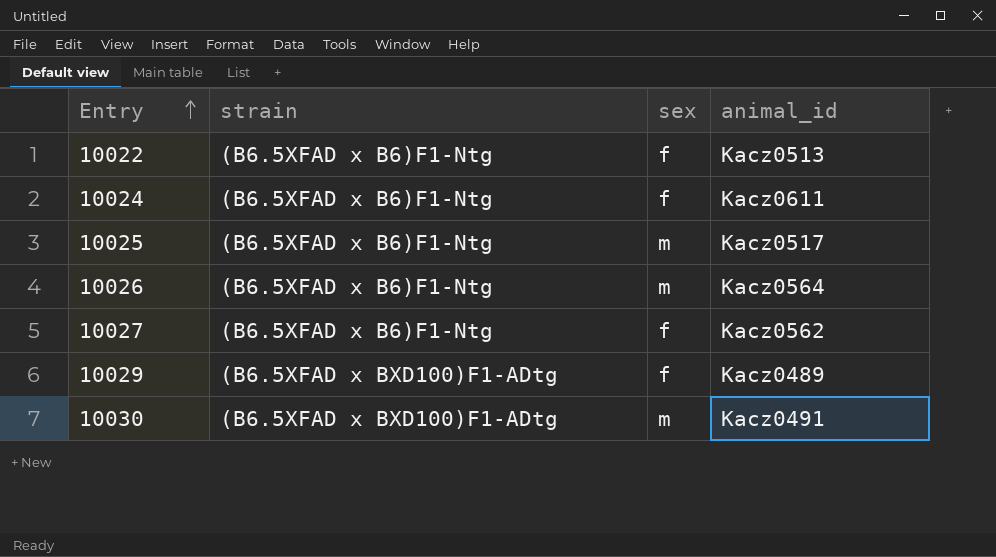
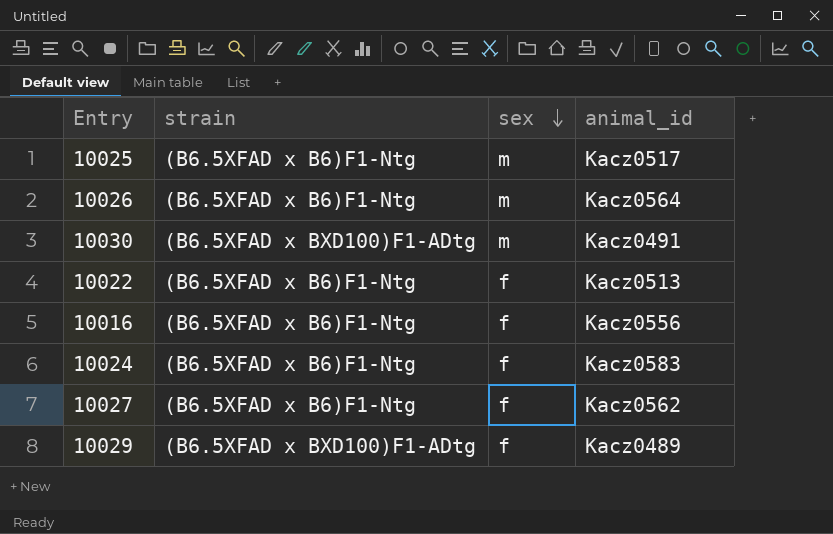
row order: Entry ascending -> sex descending
row 10016: none -> (B6.5XFAD x B6)F1-Ntg | f | Kacz0556
10024 | animal_id: Kacz0611 -> Kacz0583

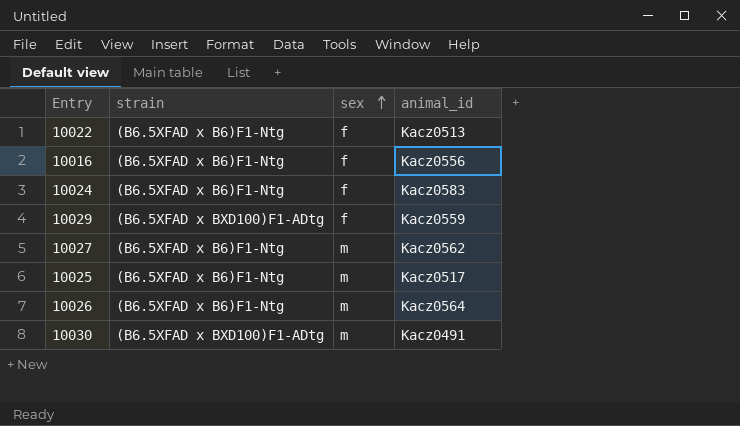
row order: sex descending -> sex ascending
10029 | animal_id: Kacz0489 -> Kacz0559
10027 | sex: f -> m

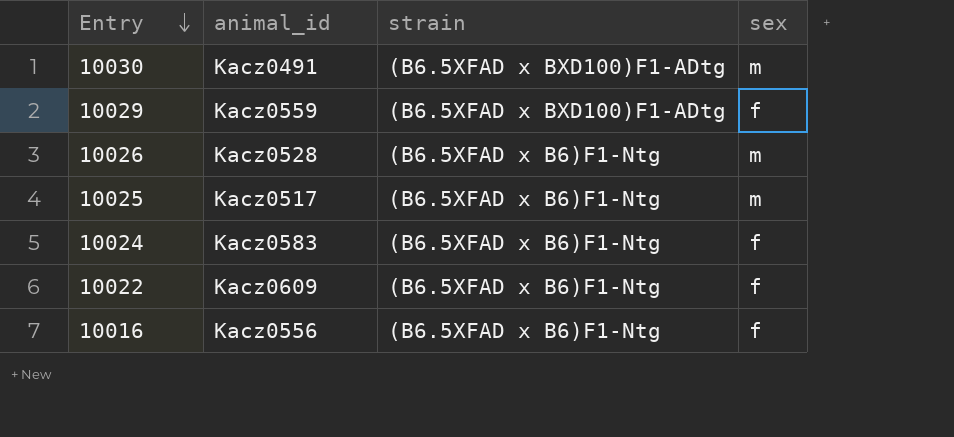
row order: sex ascending -> Entry descending
column animal_id | position: 4 -> 2
row 10027: (B6.5XFAD x B6)F1-Ntg | m | Kacz0562 -> none
10026 | animal_id: Kacz0564 -> Kacz0528
10022 | animal_id: Kacz0513 -> Kacz0609

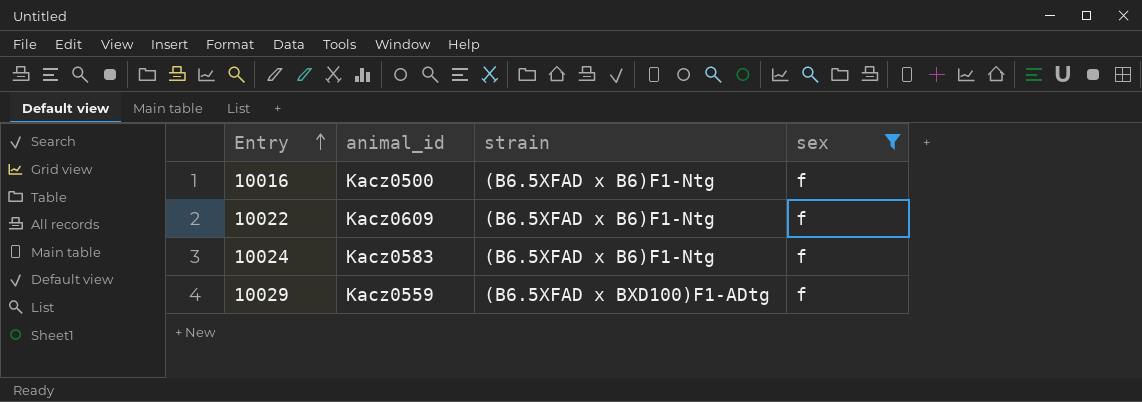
filter: none -> sex = f
row order: Entry descending -> Entry ascending
10016 | animal_id: Kacz0556 -> Kacz0500

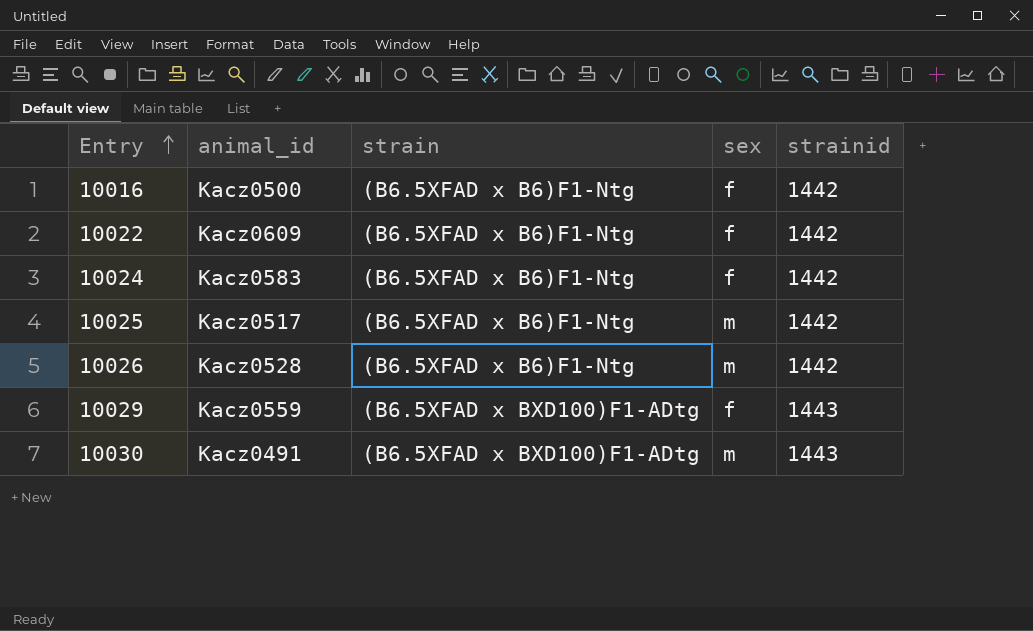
filter: sex = f -> none
column strainid | position: none -> 5

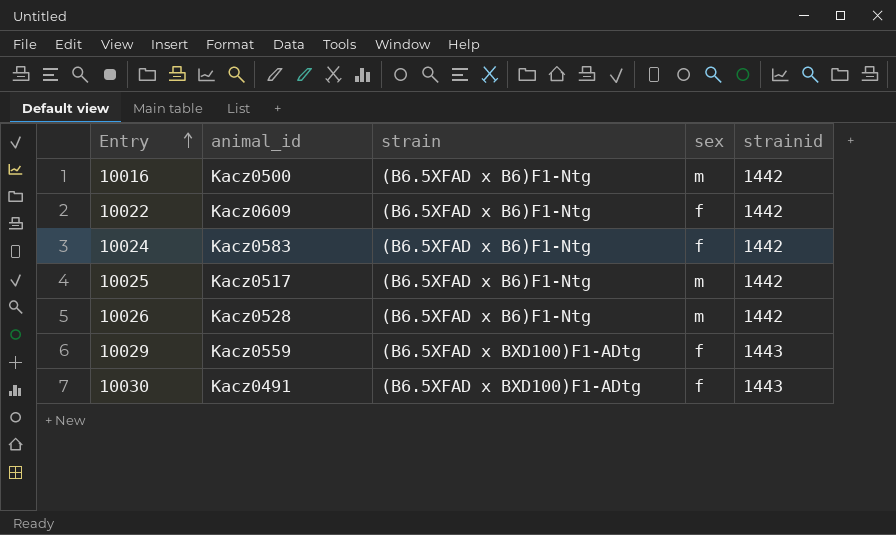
10016 | sex: f -> m
10030 | sex: m -> f

